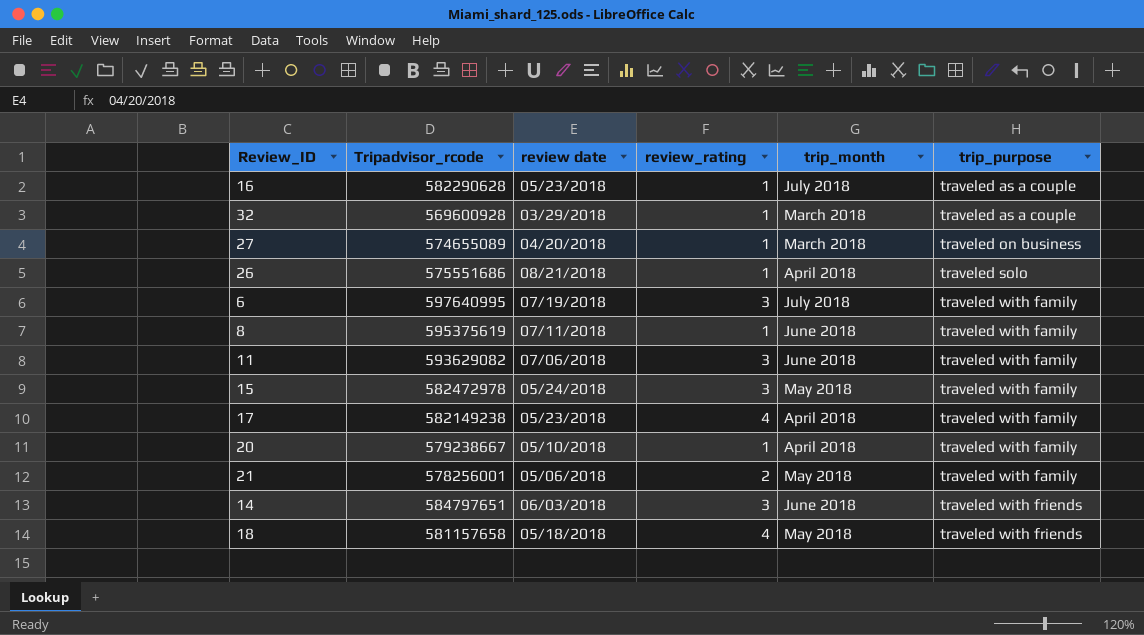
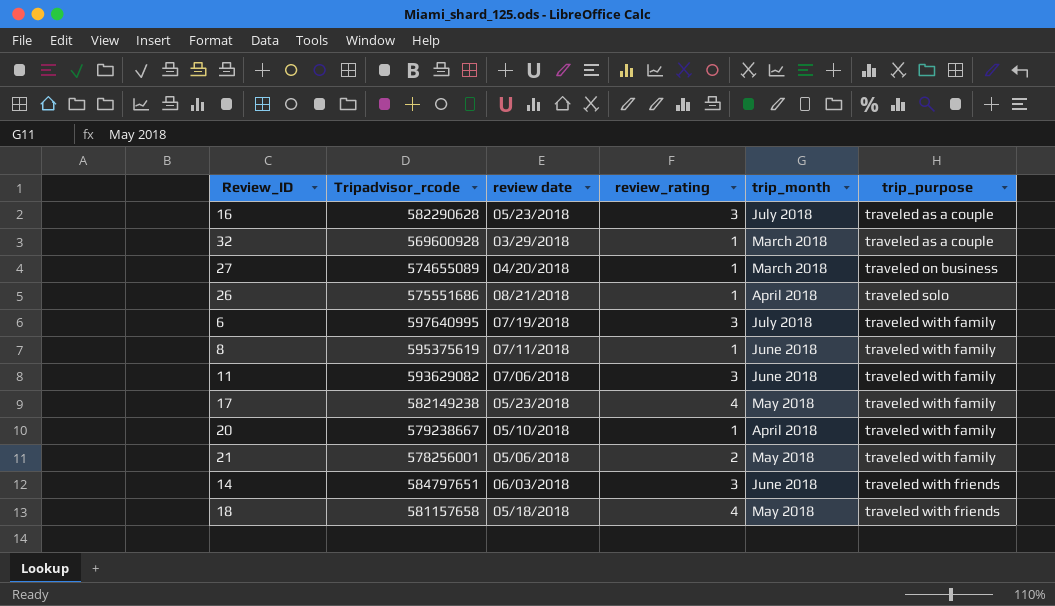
row 15: 582472978 | 05/24/2018 | 3 | May 2018 | traveled with family -> none
16 | review_rating: 1 -> 3
17 | trip_month: April 2018 -> May 2018

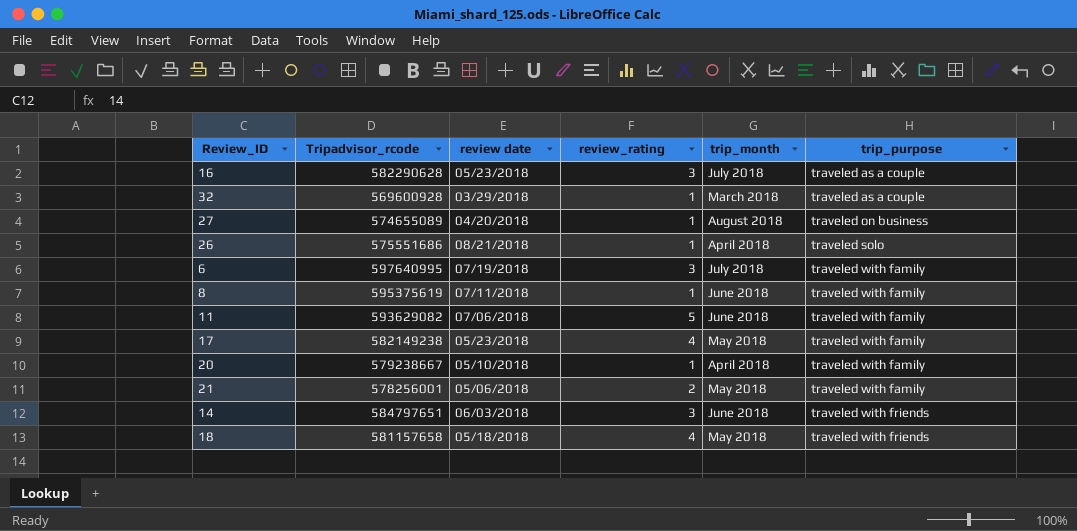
27 | trip_month: March 2018 -> August 2018
11 | review_rating: 3 -> 5

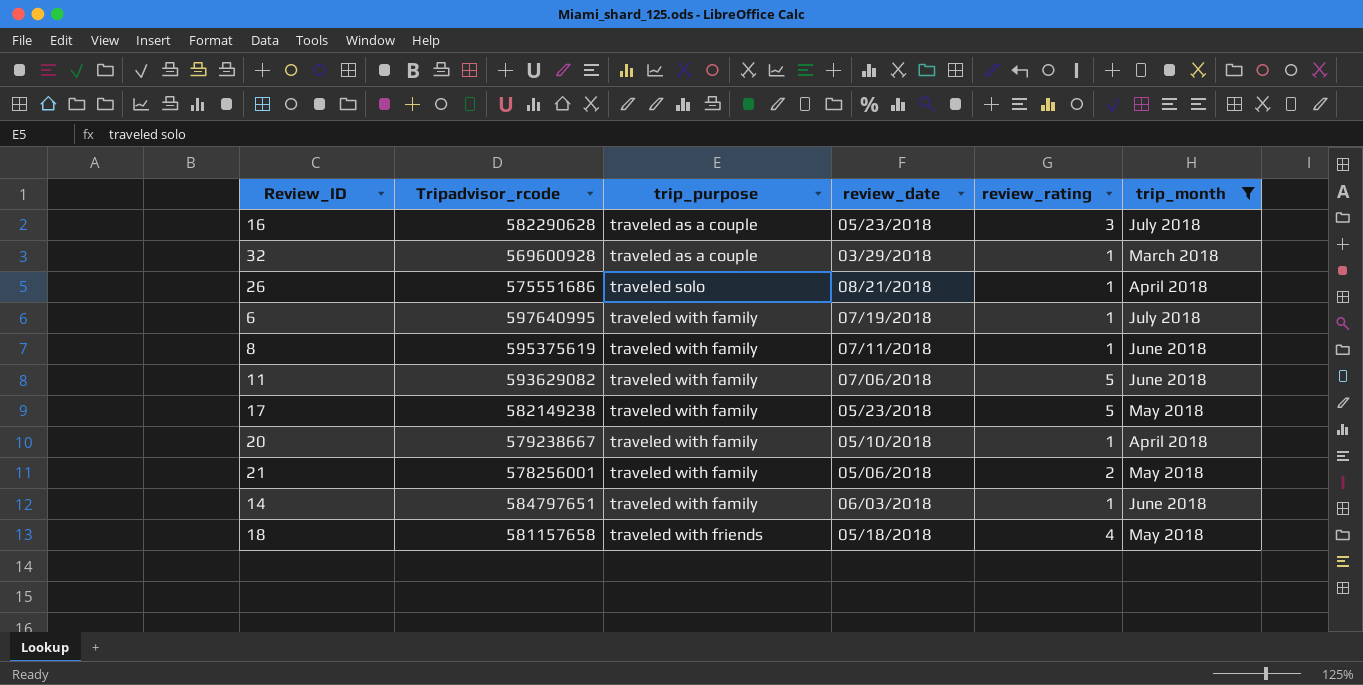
filter: none -> trip_month != August 2018
column trip_purpose | position: 6 -> 3
column name: review date -> review_date
6 | review_rating: 3 -> 1
17 | review_rating: 4 -> 5
14 | trip_purpose: traveled with friends -> traveled with family
14 | review_rating: 3 -> 1

